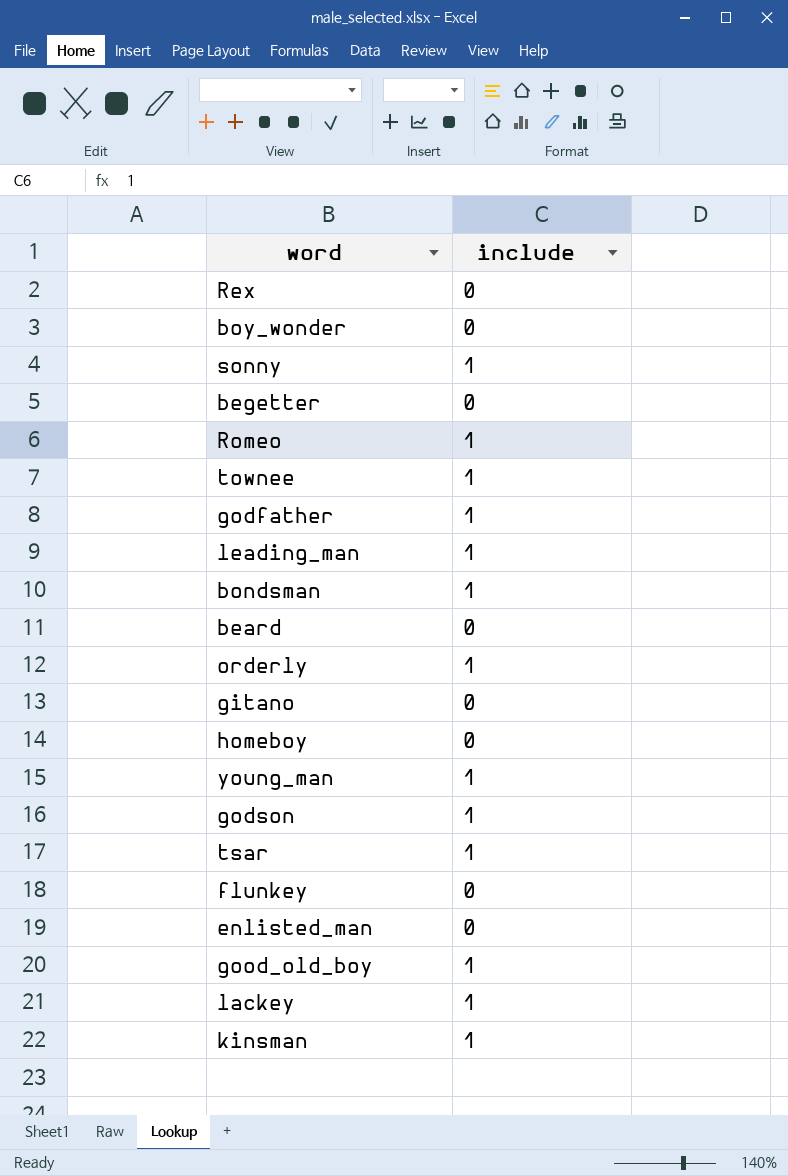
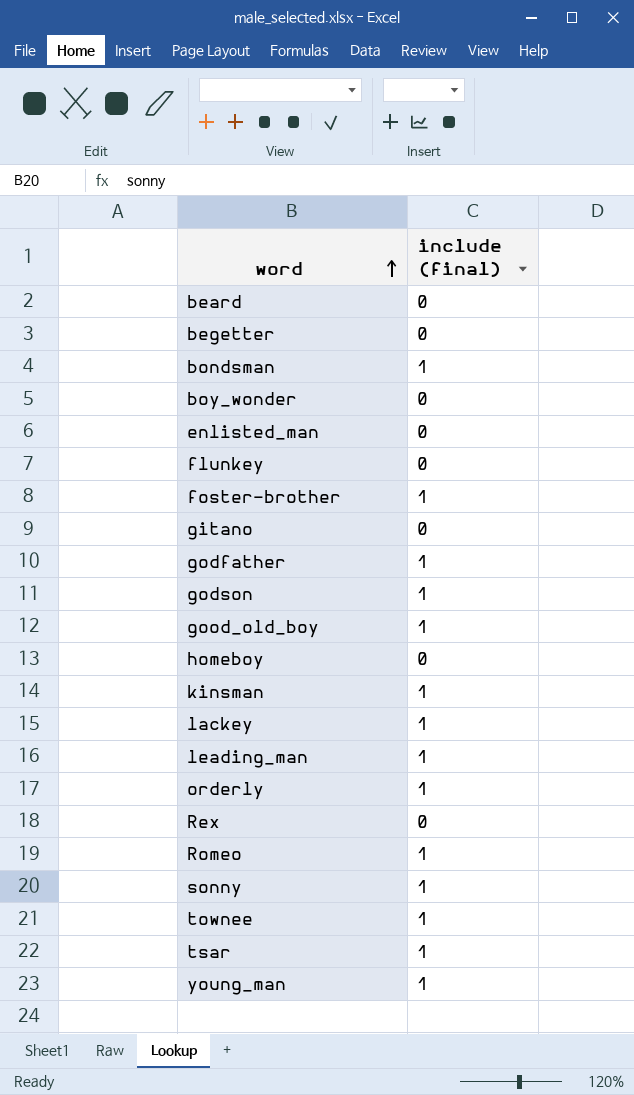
row order: none -> word ascending
column name: include -> include (final)
row foster-brother: none -> 1

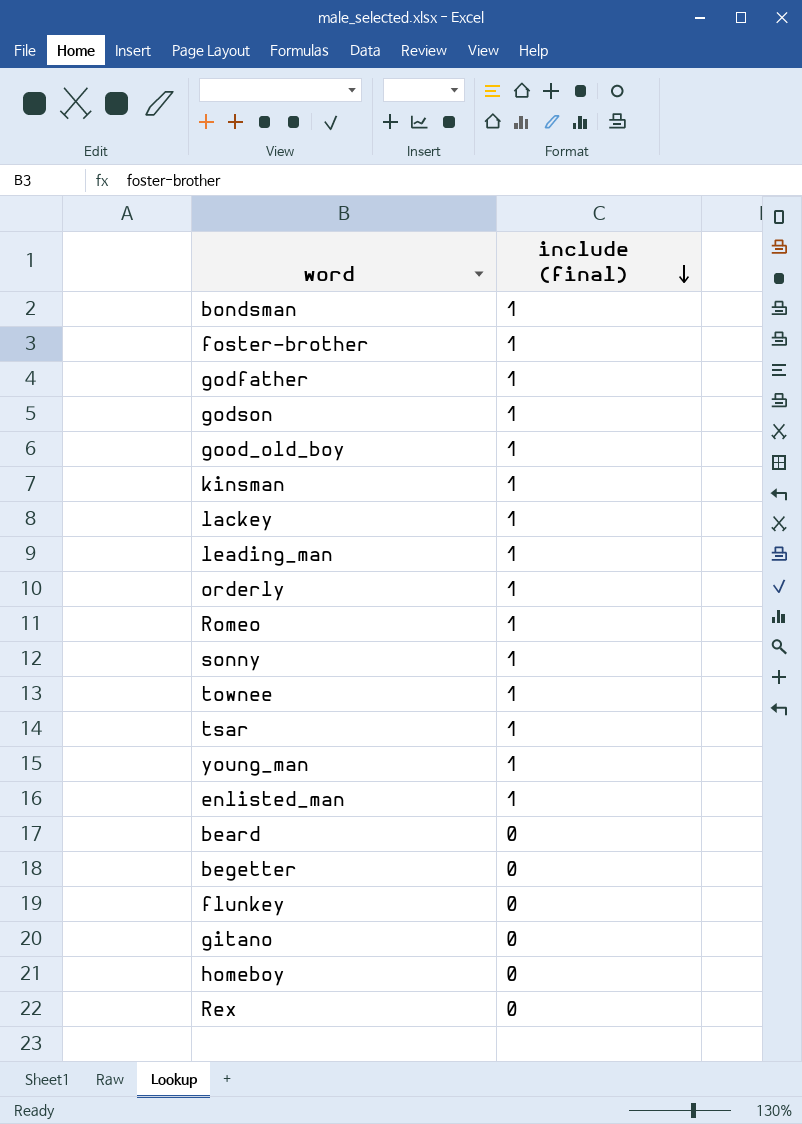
row order: word ascending -> include (final) descending
row boy_wonder: 0 -> none
enlisted_man | include (final): 0 -> 1

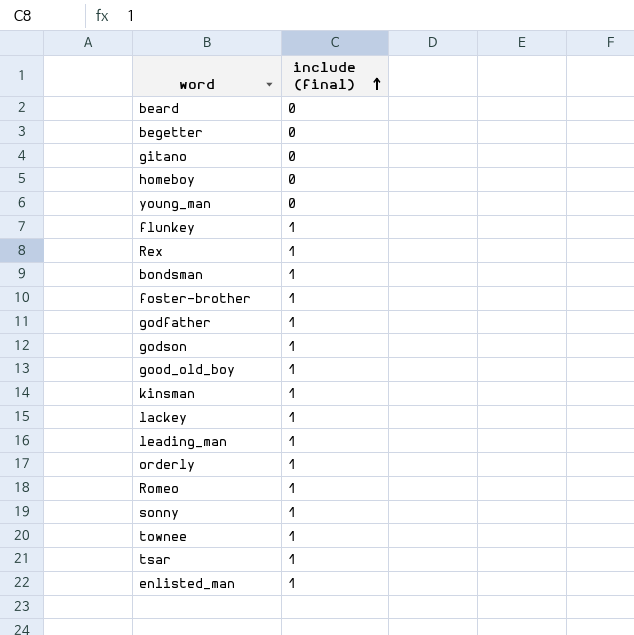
row order: include (final) descending -> include (final) ascending
young_man | include (final): 1 -> 0
flunkey | include (final): 0 -> 1
Rex | include (final): 0 -> 1

